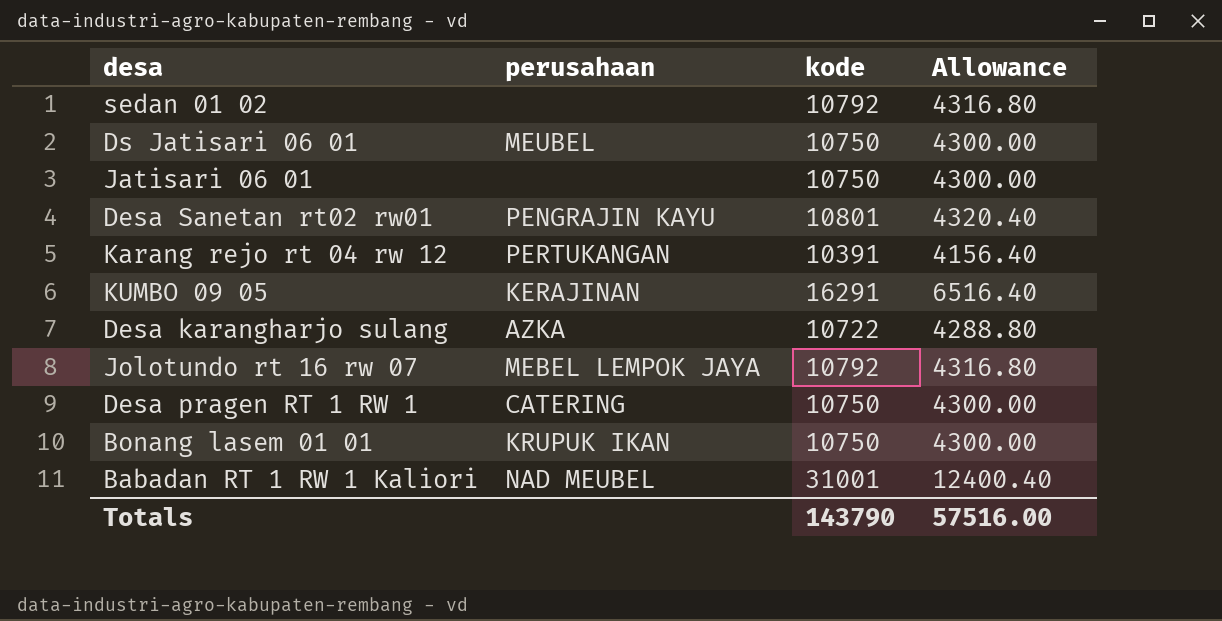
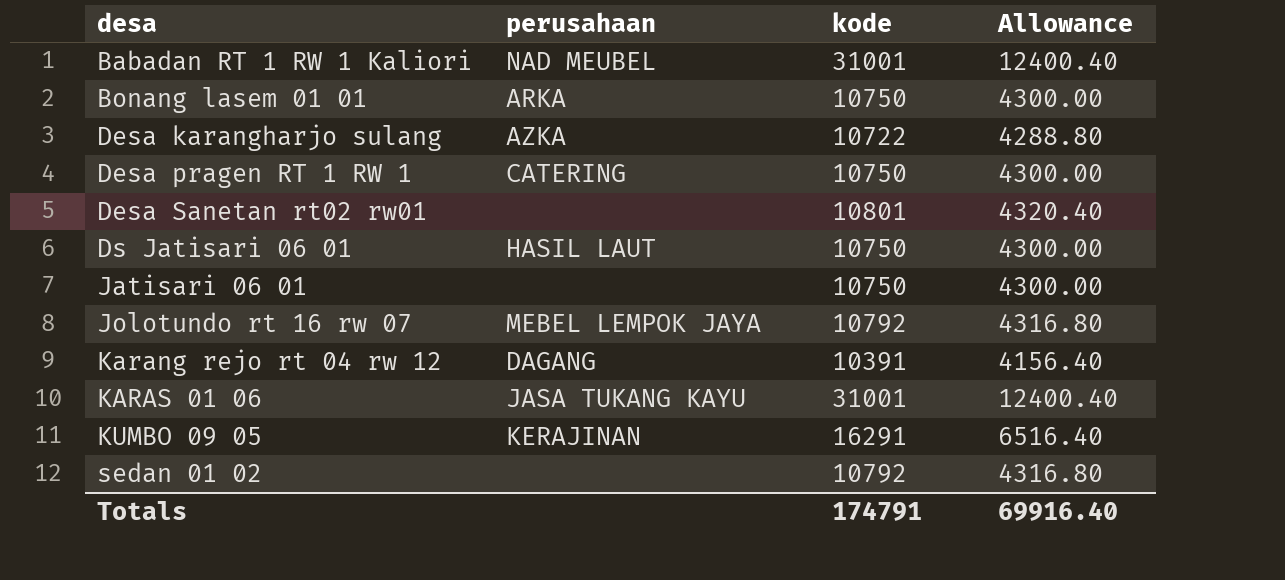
row order: none -> desa ascending
Bonang lasem 01 01 | perusahaan: KRUPUK IKAN -> ARKA
Desa Sanetan rt02 rw01 | perusahaan: PENGRAJIN KAYU -> none
Ds Jatisari 06 01 | perusahaan: MEUBEL -> HASIL LAUT
Karang rejo rt 04 rw 12 | perusahaan: PERTUKANGAN -> DAGANG
row KARAS 01 06: none -> JASA TUKANG KAYU | 31001 | 12400.40
Totals | kode: 143790 -> 174791
Totals | Allowance: 57516.00 -> 69916.40

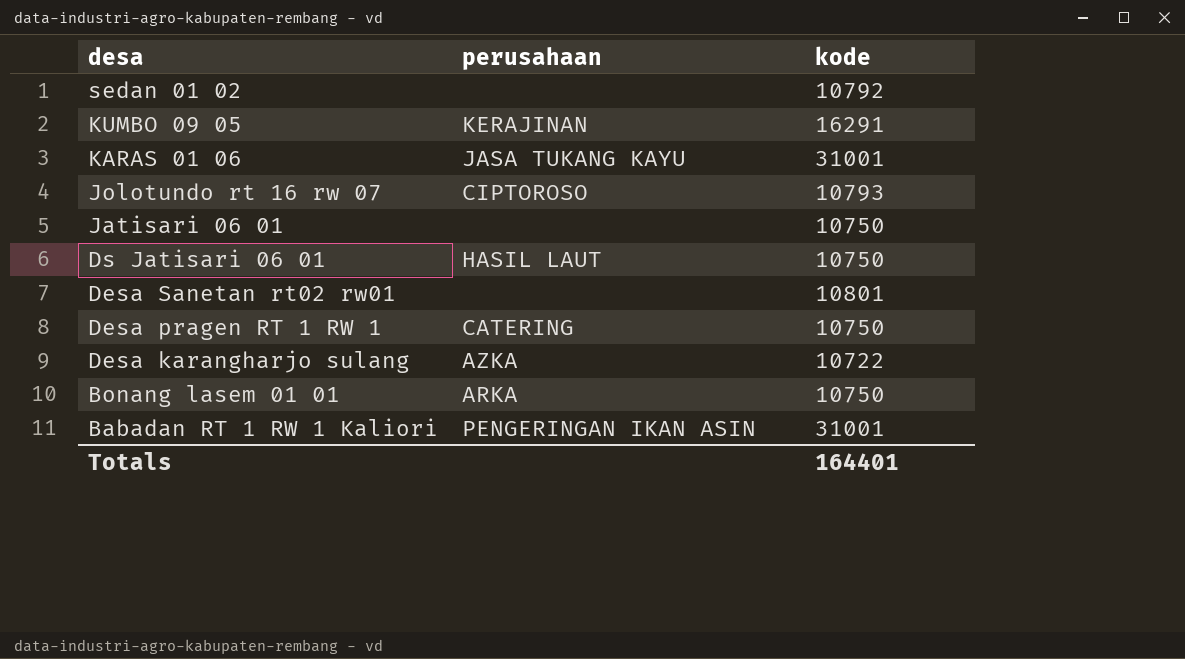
row order: desa ascending -> desa descending
column Allowance | formula: [kode] * 0.4 -> none
row Karang rejo rt 04 rw 12: DAGANG | 10391 | 4156.40 -> none
Jolotundo rt 16 rw 07 | perusahaan: MEBEL LEMPOK JAYA -> CIPTOROSO
Jolotundo rt 16 rw 07 | kode: 10792 -> 10793
Babadan RT 1 RW 1 Kaliori | perusahaan: NAD MEUBEL -> PENGERINGAN IKAN ASIN
Totals | kode: 174791 -> 164401

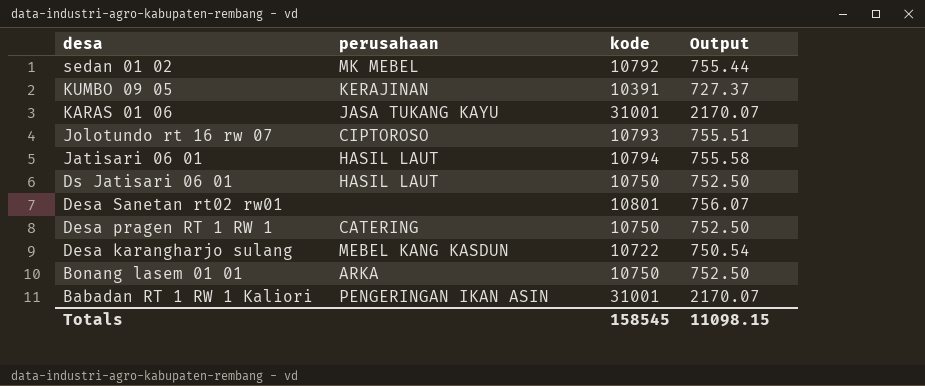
column Output | formula: none -> [kode] * 0.07
sedan 01 02 | perusahaan: none -> MK MEBEL
KUMBO 09 05 | kode: 16291 -> 10391
Jatisari 06 01 | perusahaan: none -> HASIL LAUT
Jatisari 06 01 | kode: 10750 -> 10794
Desa karangharjo sulang | perusahaan: AZKA -> MEBEL KANG KASDUN
Totals | kode: 164401 -> 158545

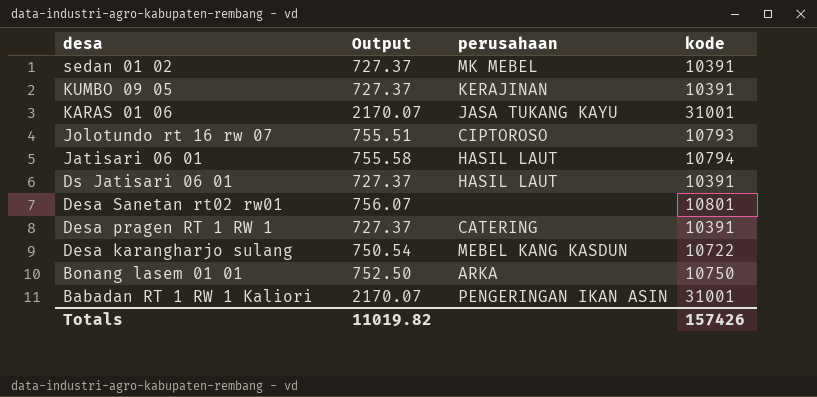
column Output | position: 4 -> 2
sedan 01 02 | Output: 755.44 -> 727.37
sedan 01 02 | kode: 10792 -> 10391
Ds Jatisari 06 01 | Output: 752.50 -> 727.37
Ds Jatisari 06 01 | kode: 10750 -> 10391
Desa pragen RT 1 RW 1 | Output: 752.50 -> 727.37
Desa pragen RT 1 RW 1 | kode: 10750 -> 10391
Totals | Output: 11098.15 -> 11019.82
Totals | kode: 158545 -> 157426

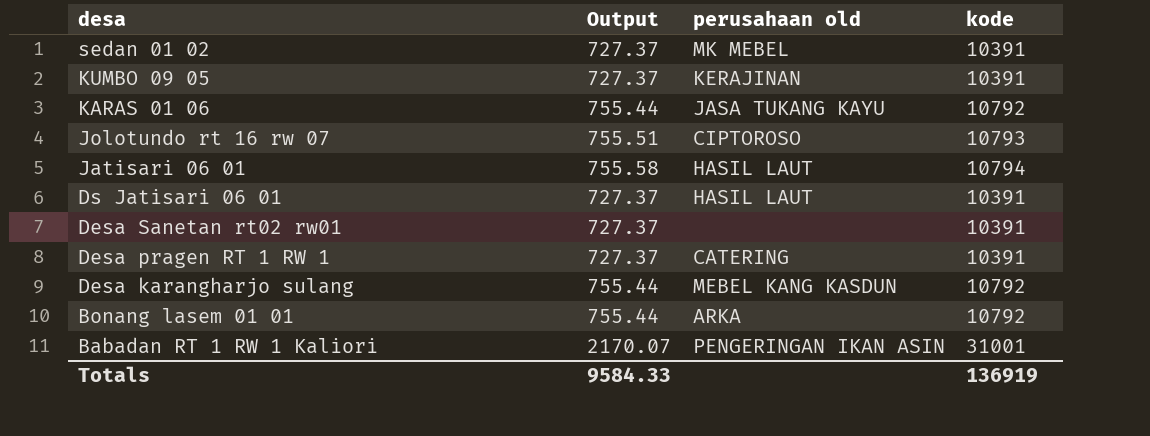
column name: perusahaan -> perusahaan old
KARAS 01 06 | Output: 2170.07 -> 755.44
KARAS 01 06 | kode: 31001 -> 10792
Desa Sanetan rt02 rw01 | Output: 756.07 -> 727.37
Desa Sanetan rt02 rw01 | kode: 10801 -> 10391
Desa karangharjo sulang | Output: 750.54 -> 755.44
Desa karangharjo sulang | kode: 10722 -> 10792
Bonang lasem 01 01 | Output: 752.50 -> 755.44
Bonang lasem 01 01 | kode: 10750 -> 10792
Totals | Output: 11019.82 -> 9584.33
Totals | kode: 157426 -> 136919

